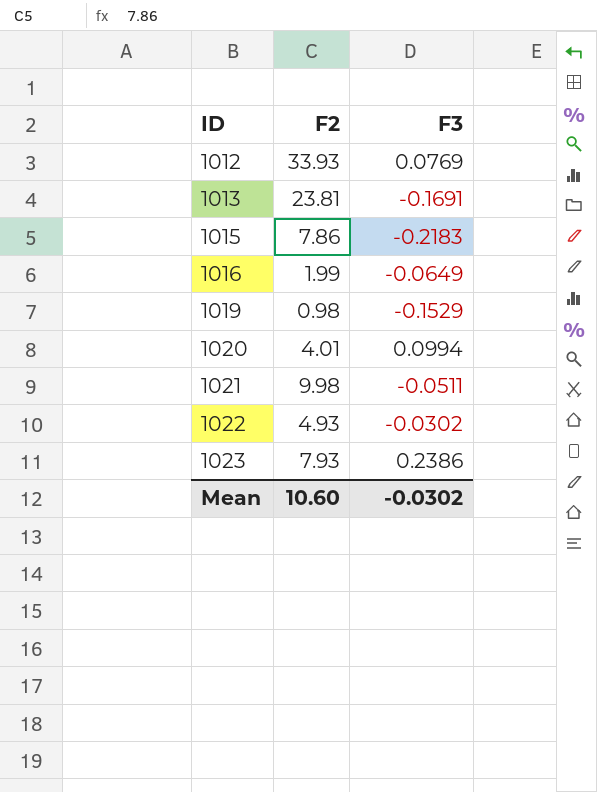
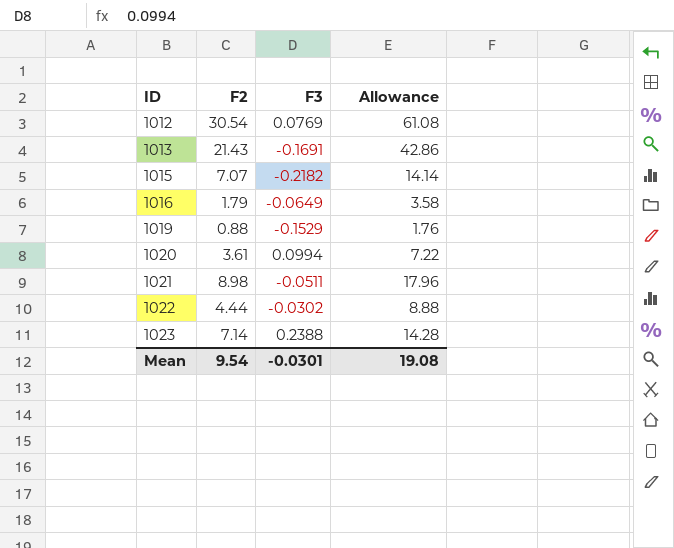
column Allowance | formula: none -> [F2] * 2
1012 | F2: 33.93 -> 30.54
1013 | F2: 23.81 -> 21.43
1015 | F2: 7.86 -> 7.07
1015 | F3: -0.2183 -> -0.2182
1016 | F2: 1.99 -> 1.79
1019 | F2: 0.98 -> 0.88
1020 | F2: 4.01 -> 3.61
1021 | F2: 9.98 -> 8.98
1022 | F2: 4.93 -> 4.44
1023 | F2: 7.93 -> 7.14
1023 | F3: 0.2386 -> 0.2388
Mean | F2: 10.60 -> 9.54
Mean | F3: -0.0302 -> -0.0301

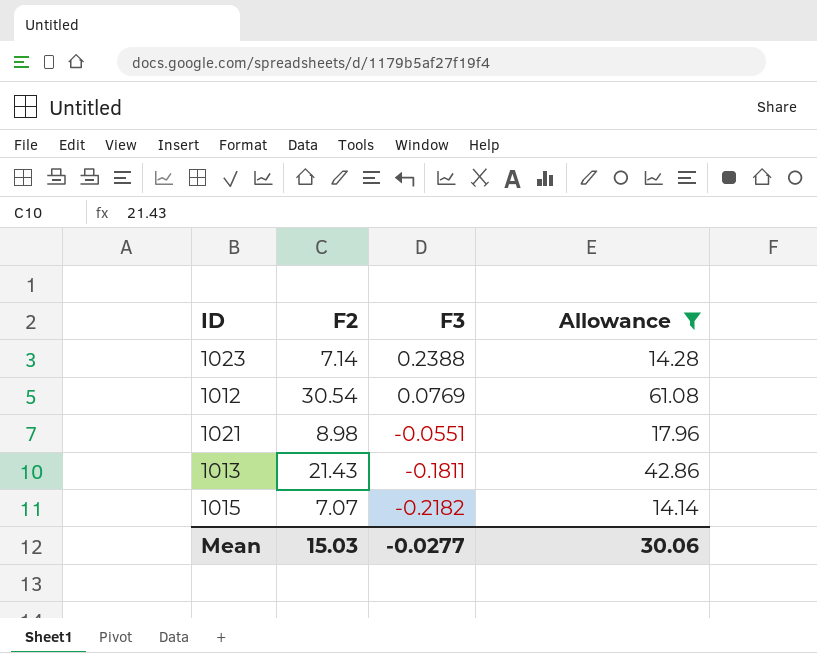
filter: none -> Allowance >= 14.14
row order: ID ascending -> F3 descending
1021 | F3: -0.0511 -> -0.0551
1013 | F3: -0.1691 -> -0.1811
Mean | F2: 9.54 -> 15.03
Mean | F3: -0.0301 -> -0.0277
Mean | Allowance: 19.08 -> 30.06

